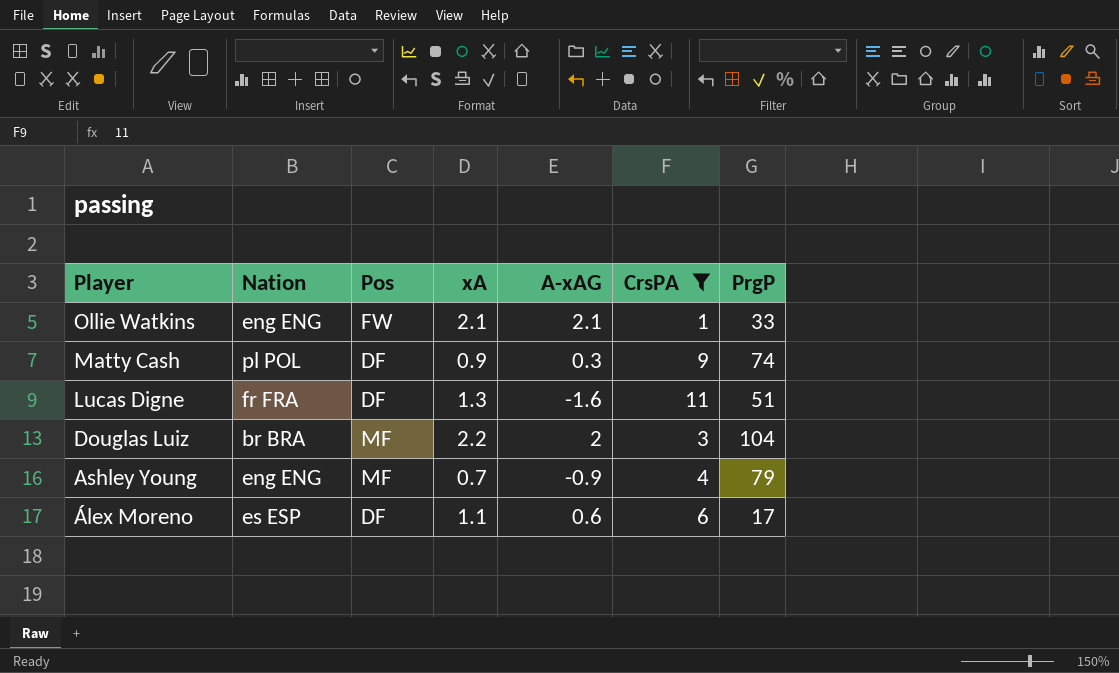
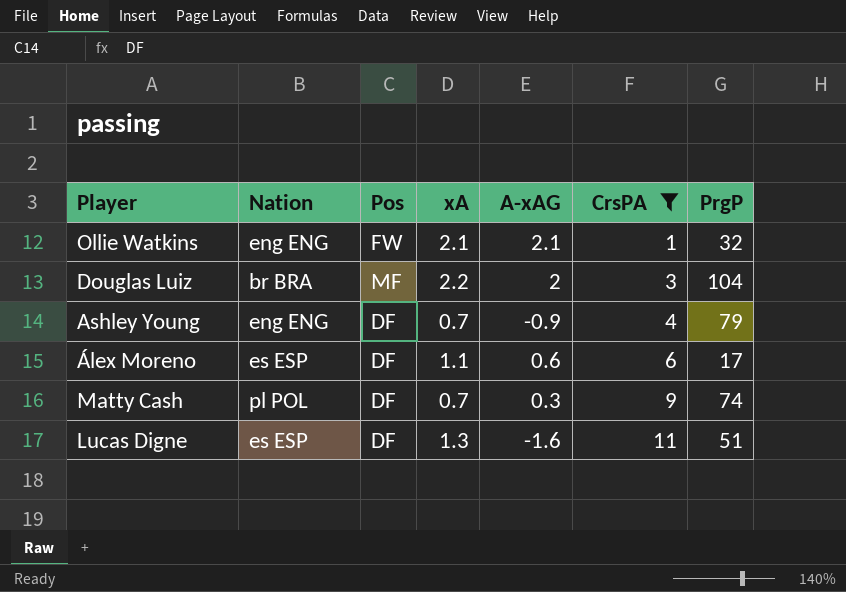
row order: Player descending -> CrsPA ascending
Ollie Watkins | PrgP: 33 -> 32
Ashley Young | Pos: MF -> DF
Matty Cash | xA: 0.9 -> 0.7
Lucas Digne | Nation: fr FRA -> es ESP

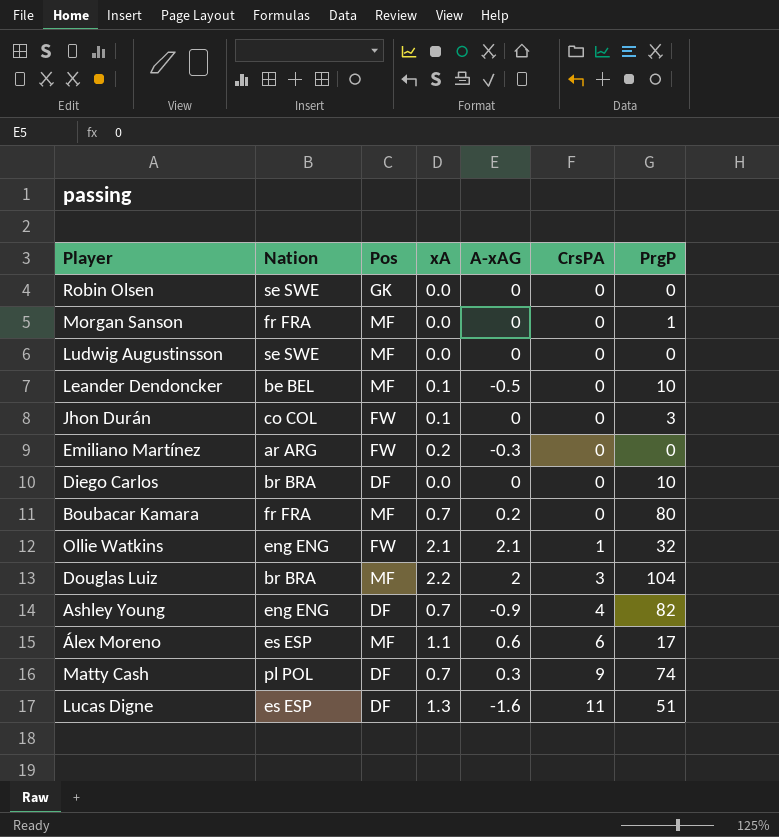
filter: CrsPA != 0 -> none
Ashley Young | PrgP: 79 -> 82
Álex Moreno | Pos: DF -> MF

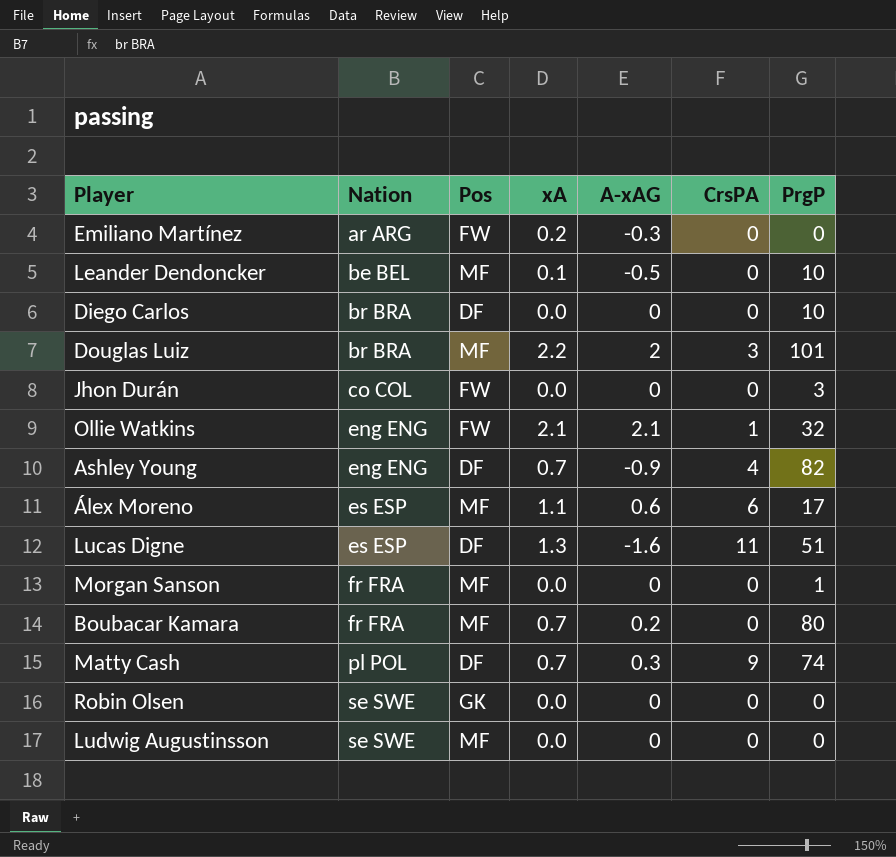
row order: CrsPA ascending -> Nation ascending
Douglas Luiz | PrgP: 104 -> 101
Jhon Durán | xA: 0.1 -> 0.0

